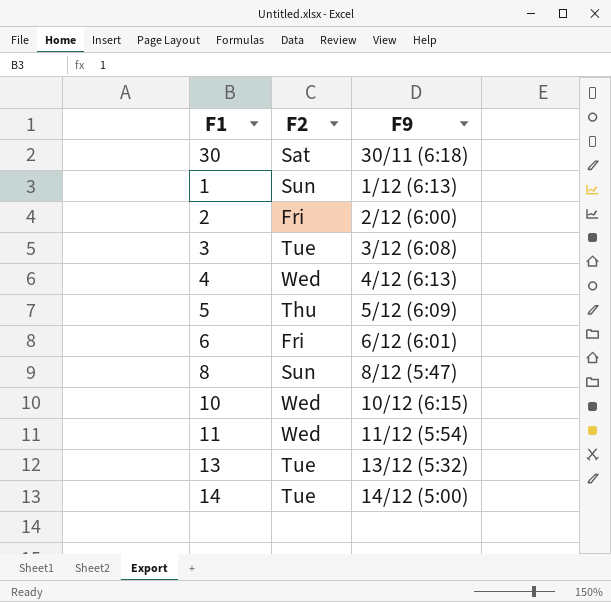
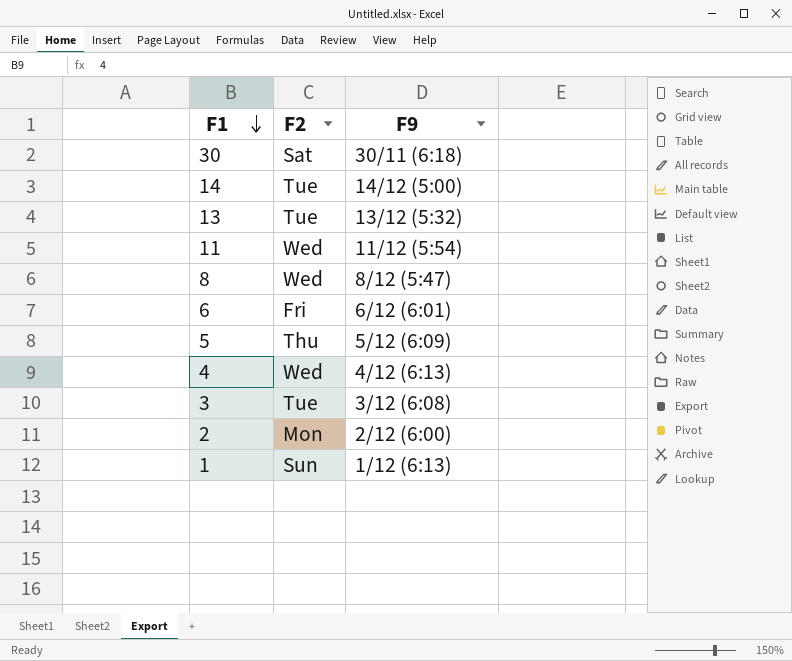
row order: none -> F1 descending
row 10: Wed | 10/12 (6:15) -> none
8 | F2: Sun -> Wed
2 | F2: Fri -> Mon

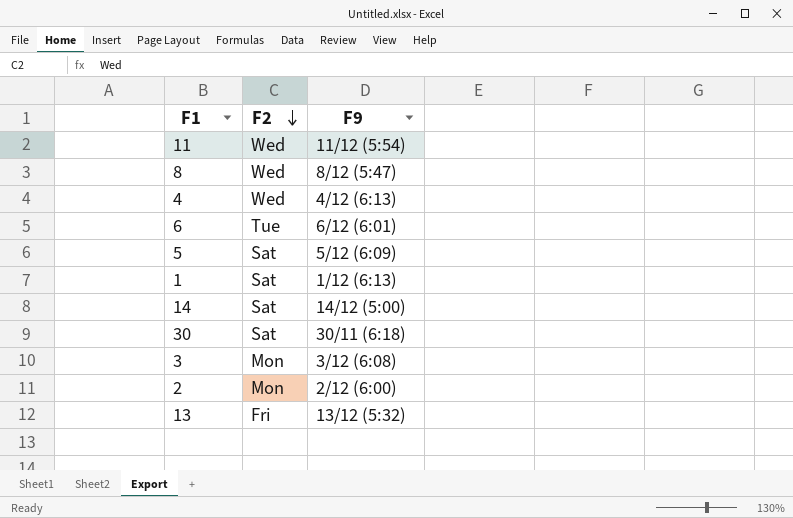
row order: F1 descending -> F2 descending
6 | F2: Fri -> Tue
5 | F2: Thu -> Sat
1 | F2: Sun -> Sat
14 | F2: Tue -> Sat
3 | F2: Tue -> Mon
13 | F2: Tue -> Fri

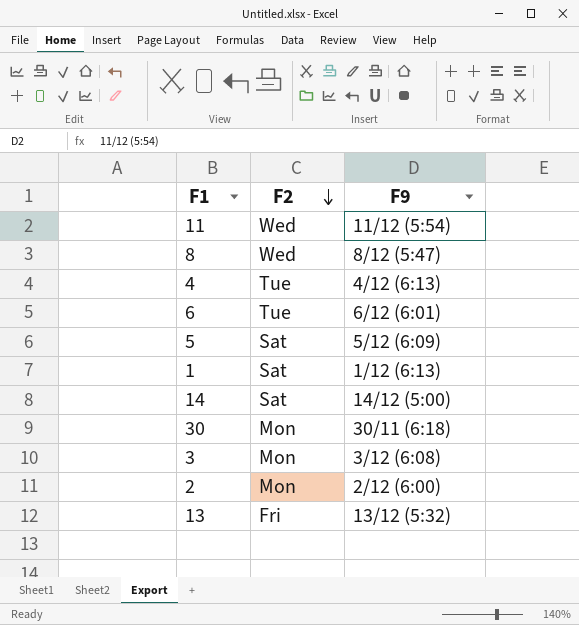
4 | F2: Wed -> Tue
30 | F2: Sat -> Mon

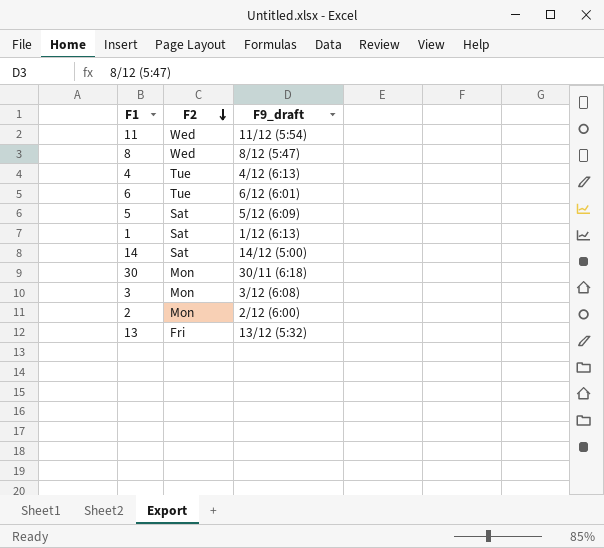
column name: F9 -> F9_draft

